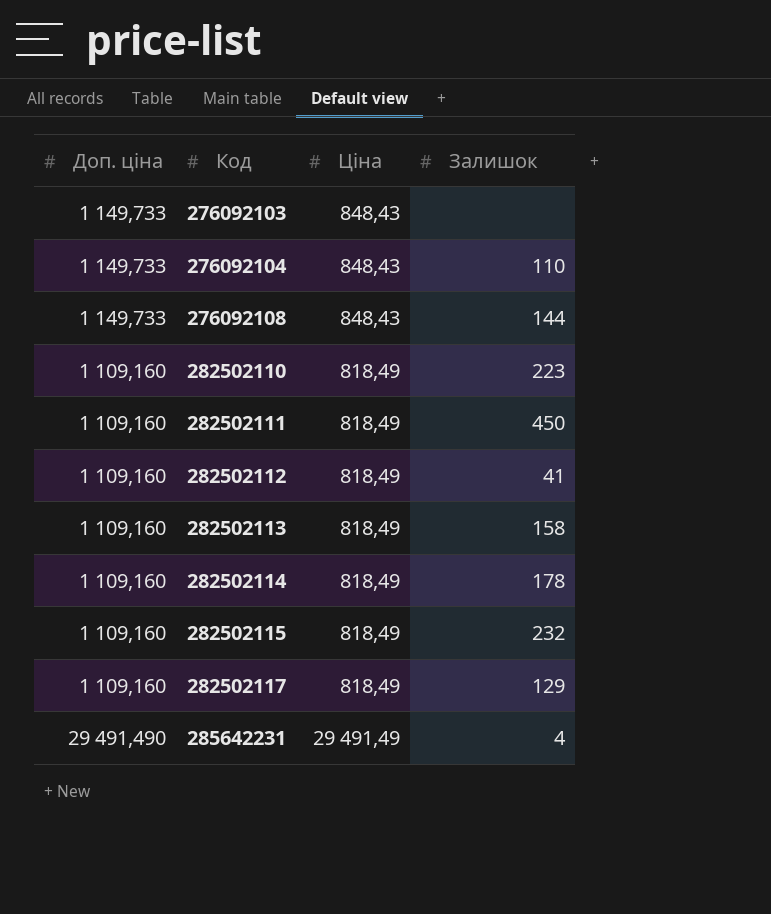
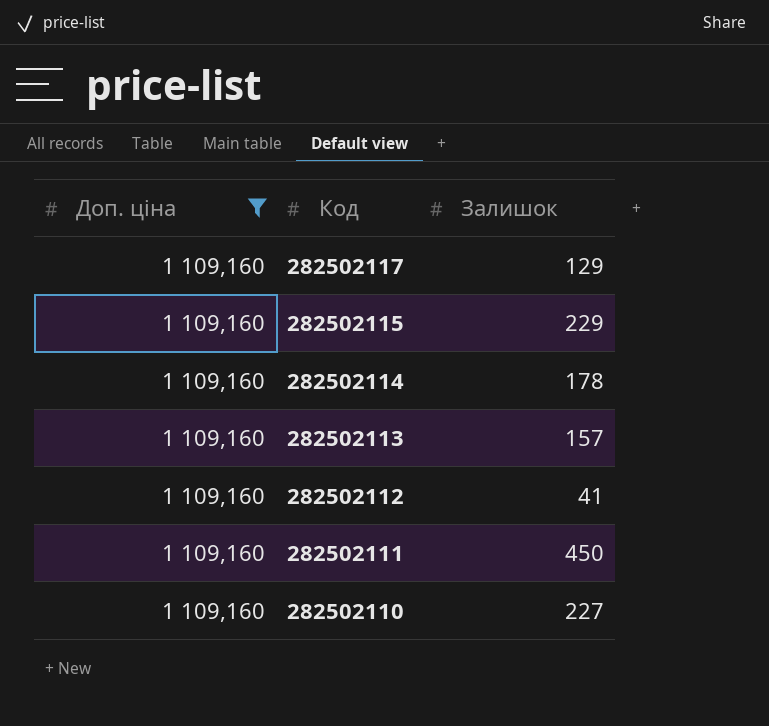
filter: none -> Доп. ціна = 1 109,160
row order: Код ascending -> Код descending
column Ціна | position: 3 -> none
282502115 | Залишок: 232 -> 229
282502113 | Залишок: 158 -> 157
282502110 | Залишок: 223 -> 227

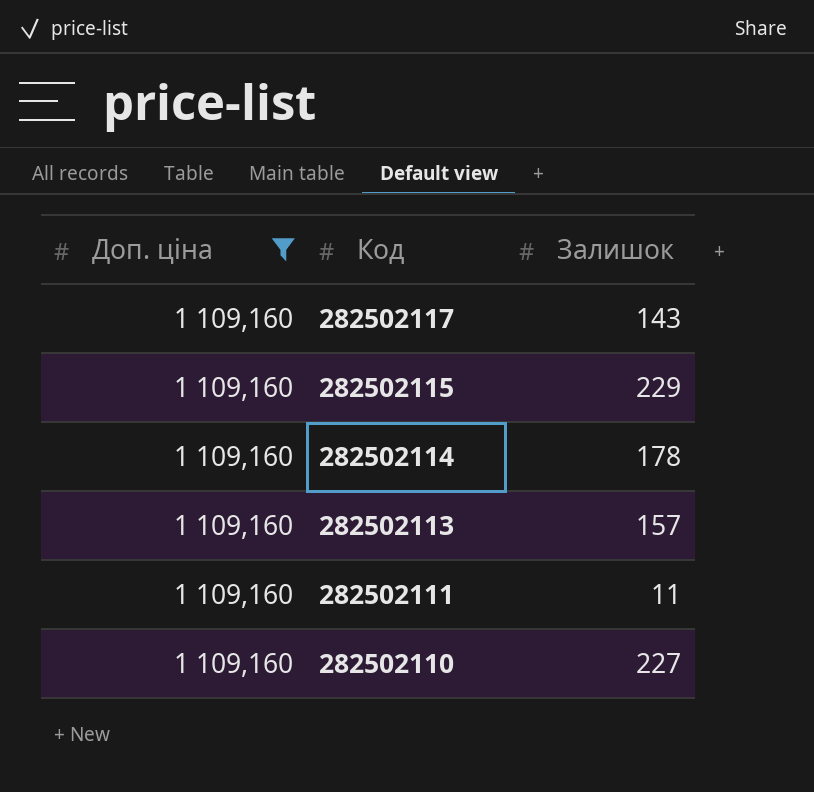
row 282502112: 1 109,160 | 41 -> none
282502117 | Залишок: 129 -> 143
282502111 | Залишок: 450 -> 11

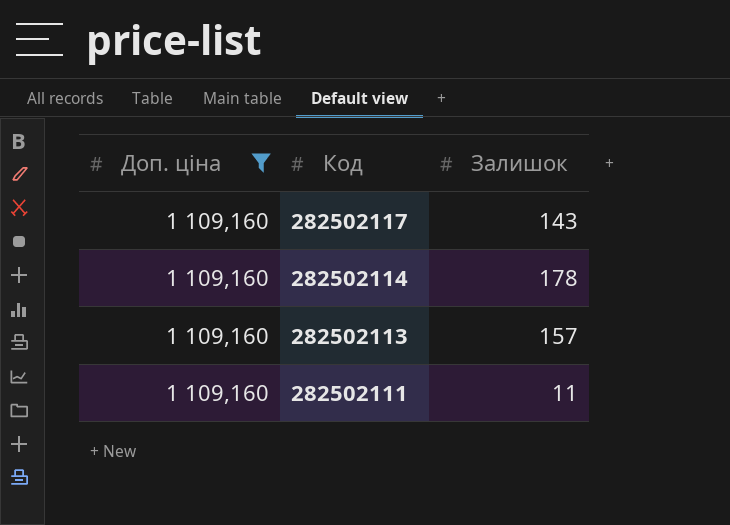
row 282502115: 1 109,160 | 229 -> none
row 282502110: 1 109,160 | 227 -> none

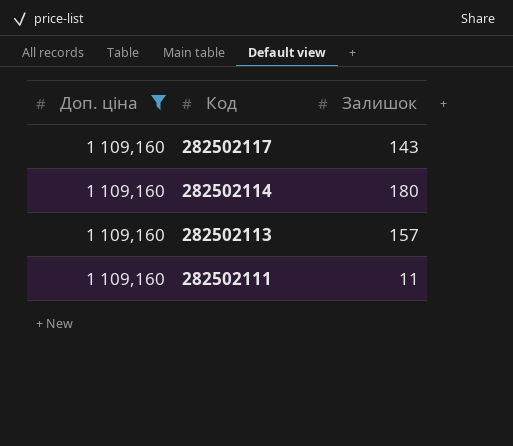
282502114 | Залишок: 178 -> 180

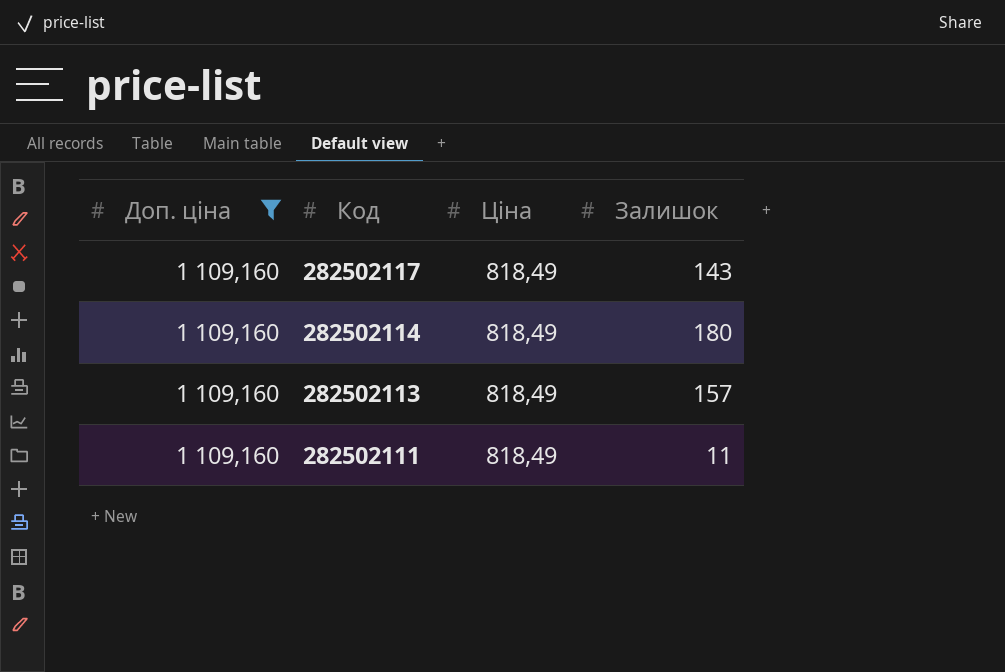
column Ціна | position: none -> 3

